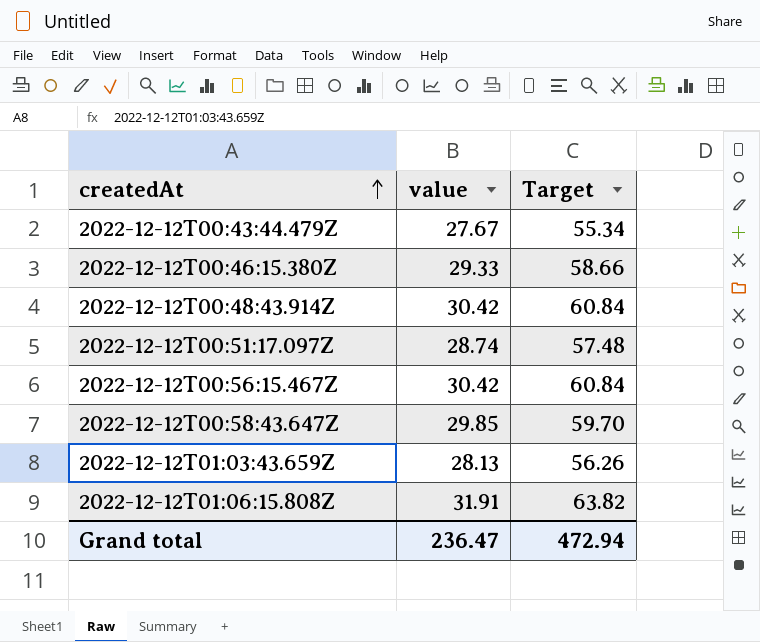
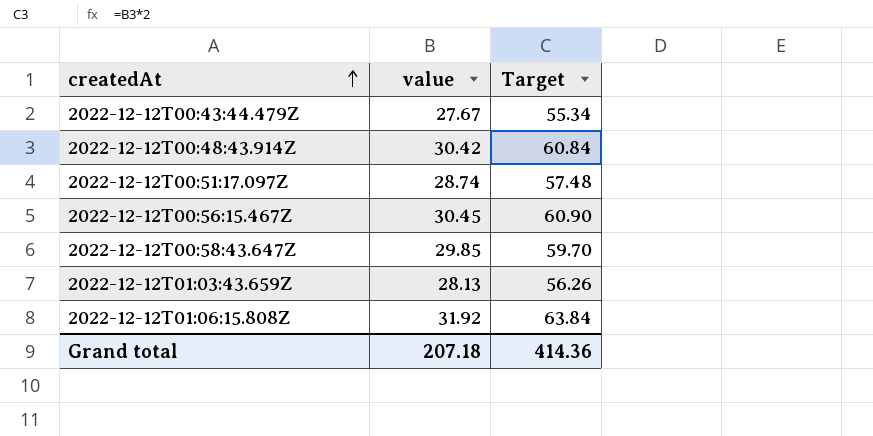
row 2022-12-12T00:46:15.380Z: 29.33 | 58.66 -> none
2022-12-12T00:56:15.467Z | value: 30.42 -> 30.45
2022-12-12T00:56:15.467Z | Target: 60.84 -> 60.90
2022-12-12T01:06:15.808Z | value: 31.91 -> 31.92
2022-12-12T01:06:15.808Z | Target: 63.82 -> 63.84
Grand total | value: 236.47 -> 207.18
Grand total | Target: 472.94 -> 414.36

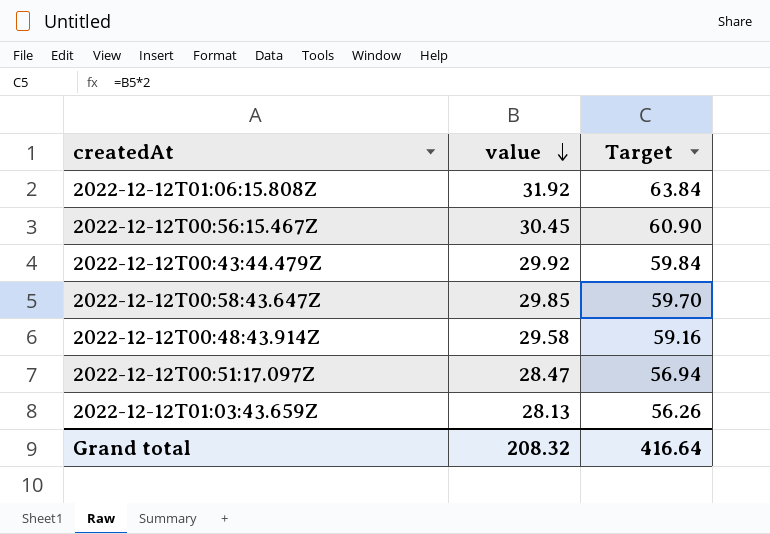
row order: createdAt ascending -> value descending
2022-12-12T00:43:44.479Z | value: 27.67 -> 29.92
2022-12-12T00:43:44.479Z | Target: 55.34 -> 59.84
2022-12-12T00:48:43.914Z | value: 30.42 -> 29.58
2022-12-12T00:48:43.914Z | Target: 60.84 -> 59.16
2022-12-12T00:51:17.097Z | value: 28.74 -> 28.47
2022-12-12T00:51:17.097Z | Target: 57.48 -> 56.94
Grand total | value: 207.18 -> 208.32
Grand total | Target: 414.36 -> 416.64

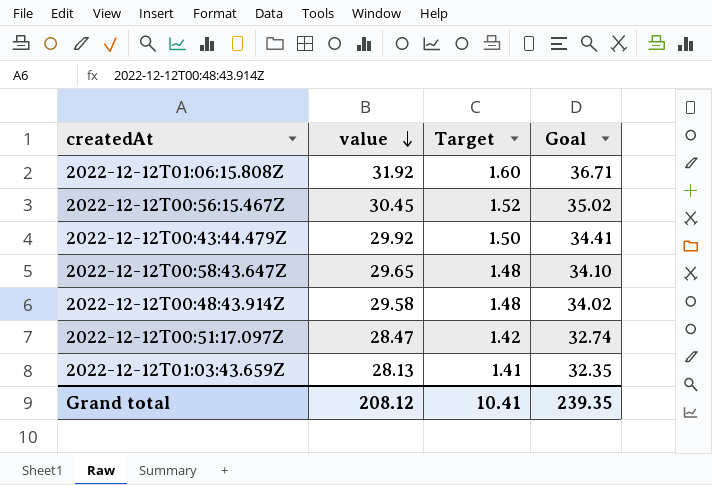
column Target | formula: [value] * 2 -> [value] * 0.05
column Goal | formula: none -> [value] * 1.15
2022-12-12T00:58:43.647Z | value: 29.85 -> 29.65
Grand total | value: 208.32 -> 208.12
Grand total | Target: 416.64 -> 10.41

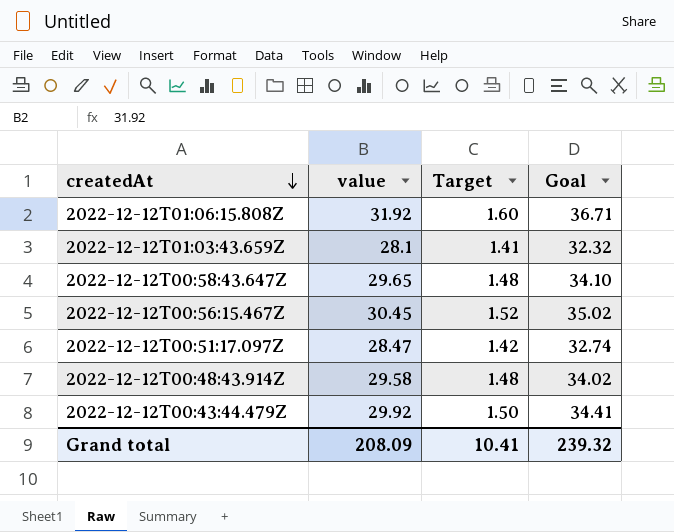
row order: value descending -> createdAt descending
2022-12-12T01:03:43.659Z | value: 28.13 -> 28.1
2022-12-12T01:03:43.659Z | Goal: 32.35 -> 32.32
Grand total | value: 208.12 -> 208.09
Grand total | Goal: 239.35 -> 239.32

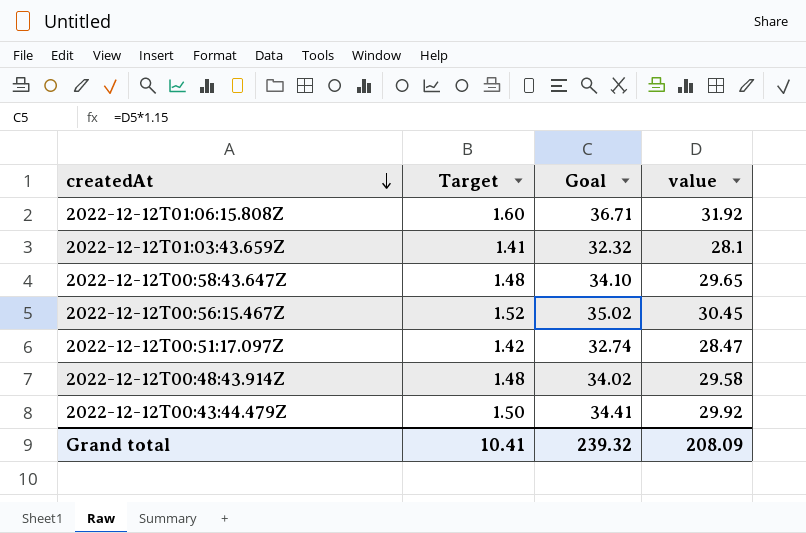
column value | position: 2 -> 4

